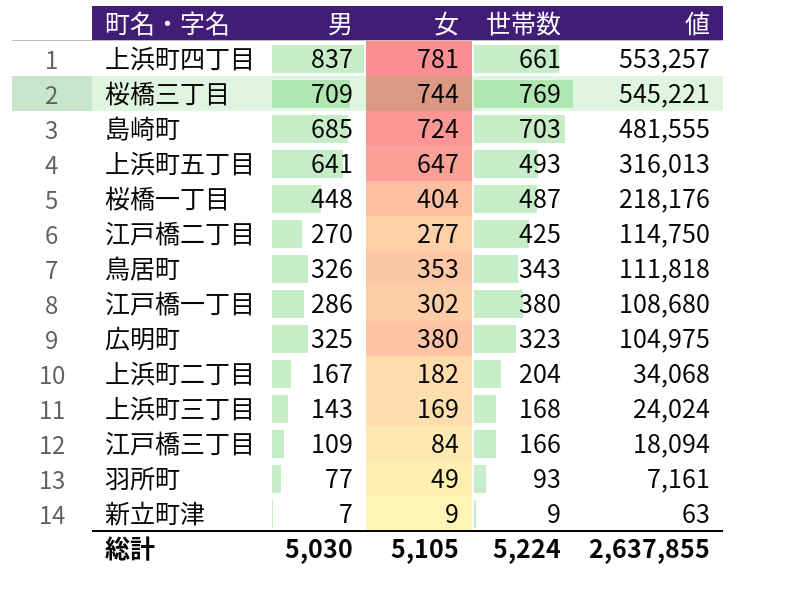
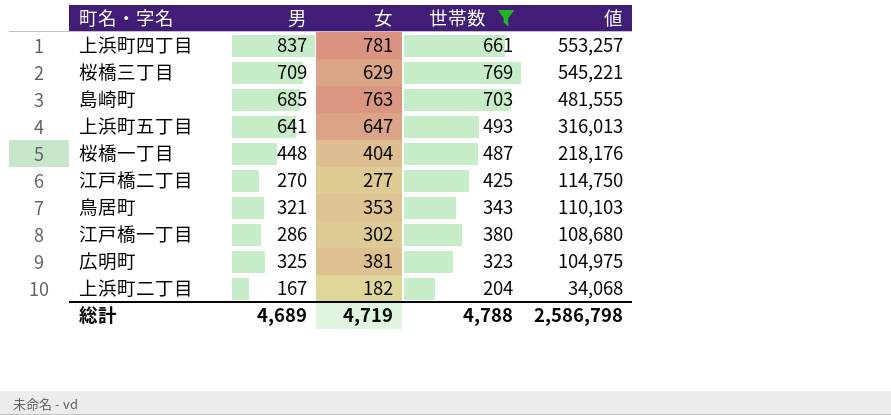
filter: none -> 世帯数 >= 204
桜橋三丁目 | 女: 744 -> 629
島崎町 | 女: 724 -> 763
鳥居町 | 男: 326 -> 321
鳥居町 | 値: 111,818 -> 110,103
広明町 | 女: 380 -> 381
総計 | 男: 5,030 -> 4,689
総計 | 女: 5,105 -> 4,719
総計 | 世帯数: 5,224 -> 4,788
総計 | 値: 2,637,855 -> 2,586,798

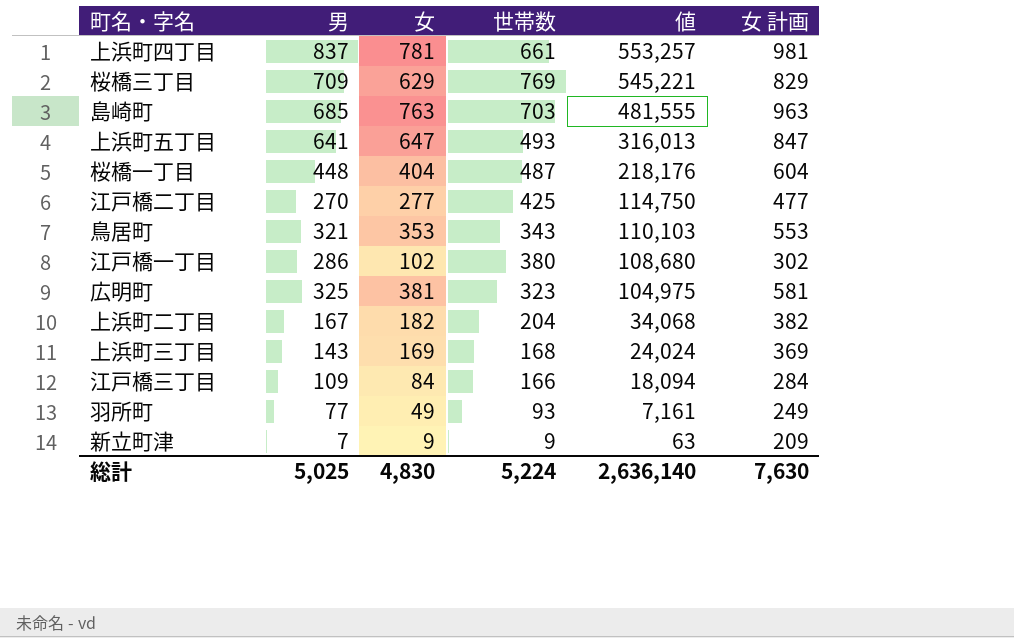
filter: 世帯数 >= 204 -> none
column 女 計画 | formula: none -> [女] + 200
江戸橋一丁目 | 女: 302 -> 102
総計 | 男: 4,689 -> 5,025
総計 | 女: 4,719 -> 4,830
総計 | 世帯数: 4,788 -> 5,224
総計 | 値: 2,586,798 -> 2,636,140

